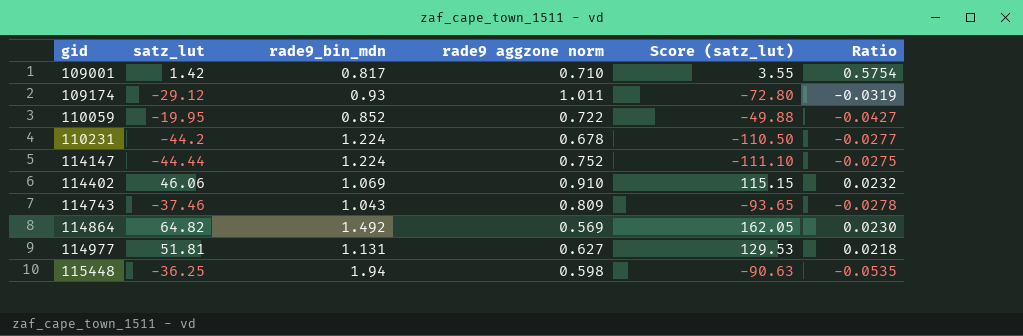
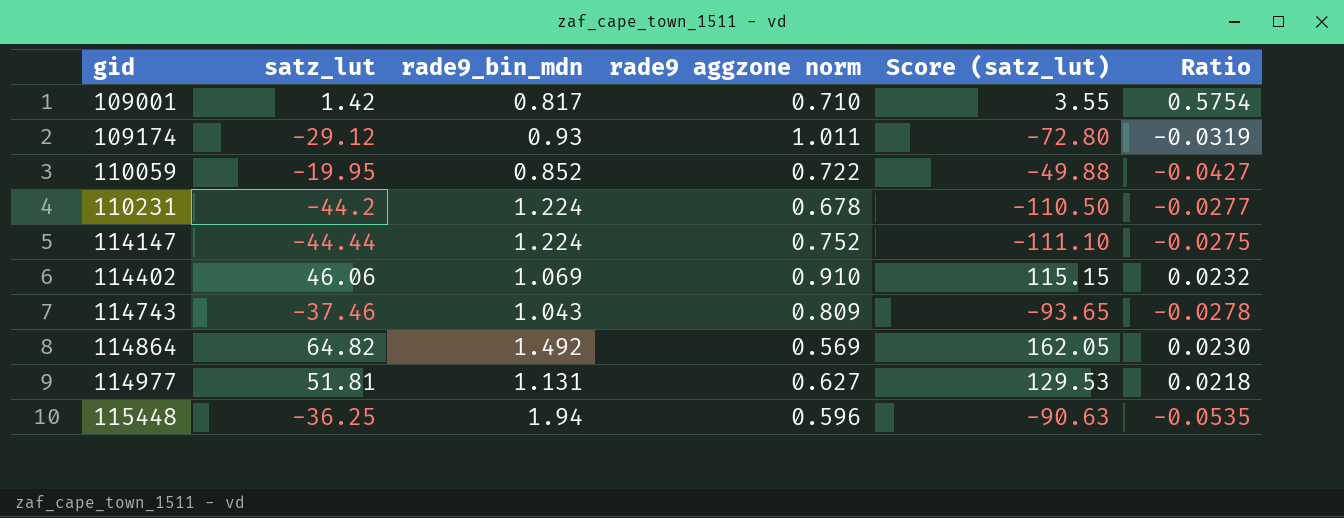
115448 | rade9 aggzone norm: 0.598 -> 0.596

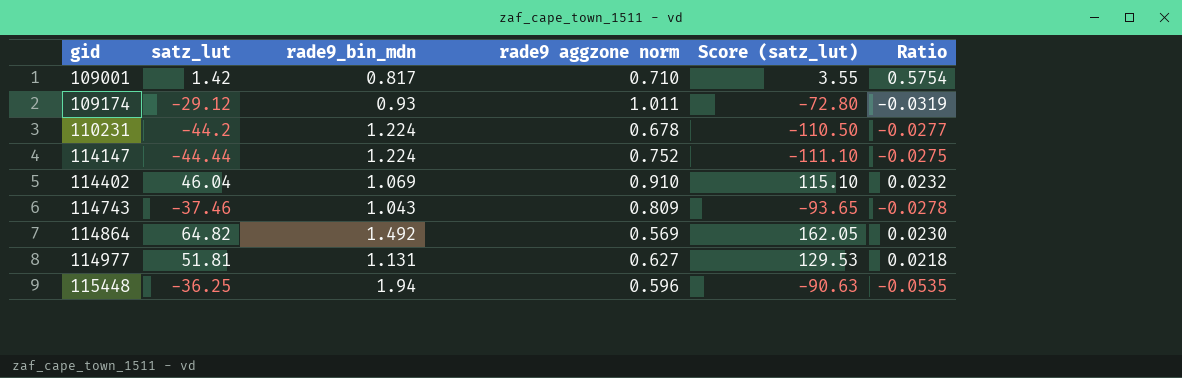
row 110059: -19.95 | 0.852 | 0.722 | -49.88 | -0.0427 -> none
114402 | satz_lut: 46.06 -> 46.04
114402 | Score (satz_lut): 115.15 -> 115.10

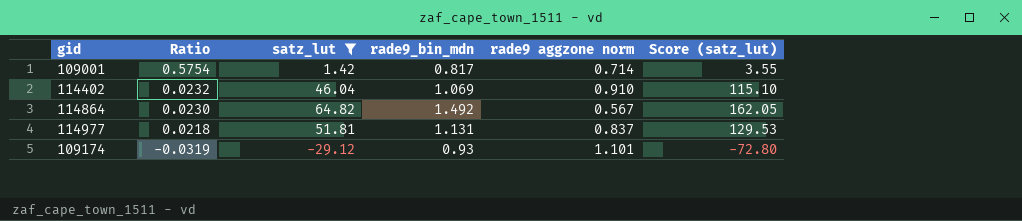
filter: none -> satz_lut >= -29.12
row order: gid ascending -> Ratio descending
column Ratio | position: 6 -> 2
109001 | rade9 aggzone norm: 0.710 -> 0.714
114864 | rade9 aggzone norm: 0.569 -> 0.567
114977 | rade9 aggzone norm: 0.627 -> 0.837
109174 | rade9 aggzone norm: 1.011 -> 1.101

